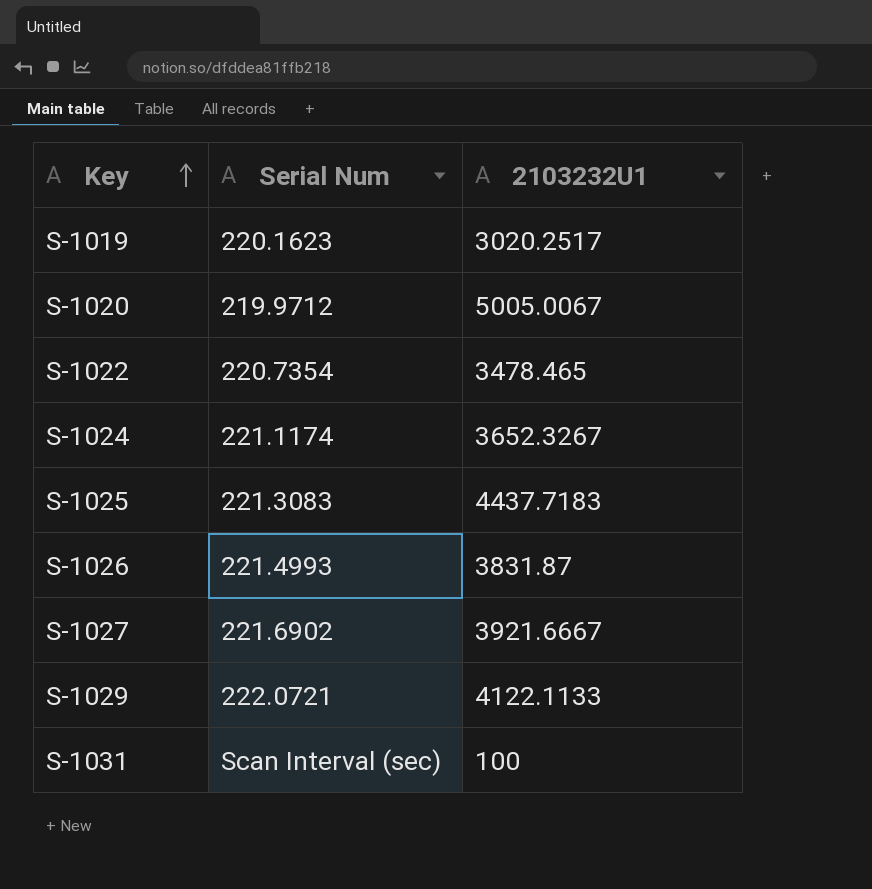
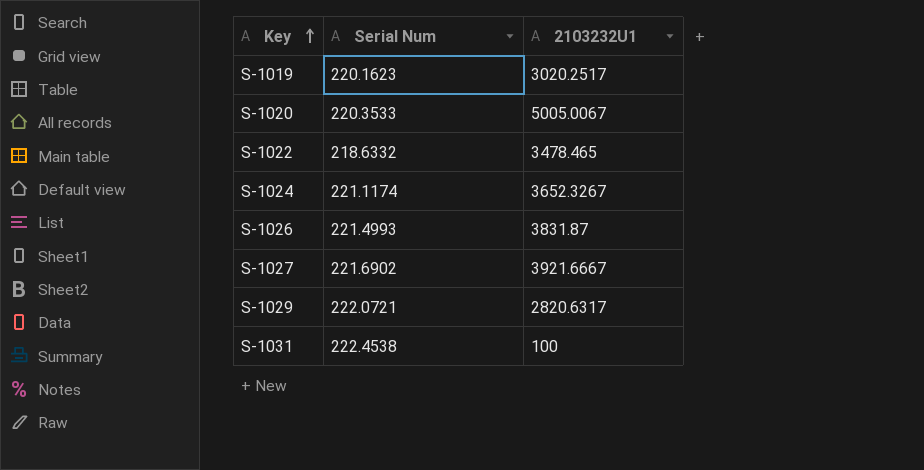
row S-1025: 221.3083 | 4437.7183 -> none
S-1020 | Serial Num: 219.9712 -> 220.3533
S-1022 | Serial Num: 220.7354 -> 218.6332
S-1029 | 2103232U1: 4122.1133 -> 2820.6317
S-1031 | Serial Num: Scan Interval (sec) -> 222.4538

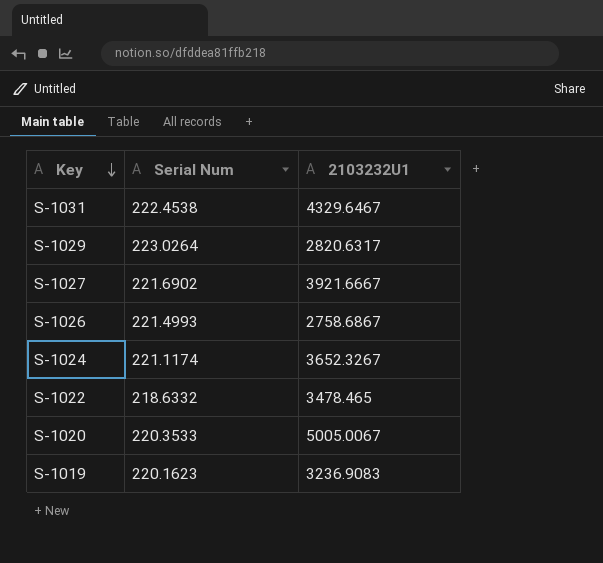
row order: Key ascending -> Key descending
S-1031 | 2103232U1: 100 -> 4329.6467
S-1029 | Serial Num: 222.0721 -> 223.0264
S-1026 | 2103232U1: 3831.87 -> 2758.6867
S-1019 | 2103232U1: 3020.2517 -> 3236.9083

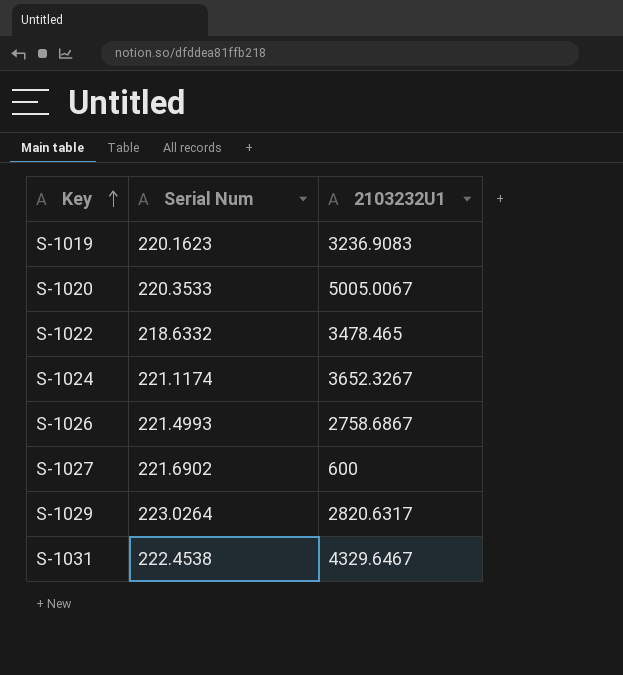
row order: Key descending -> Key ascending
S-1027 | 2103232U1: 3921.6667 -> 600

